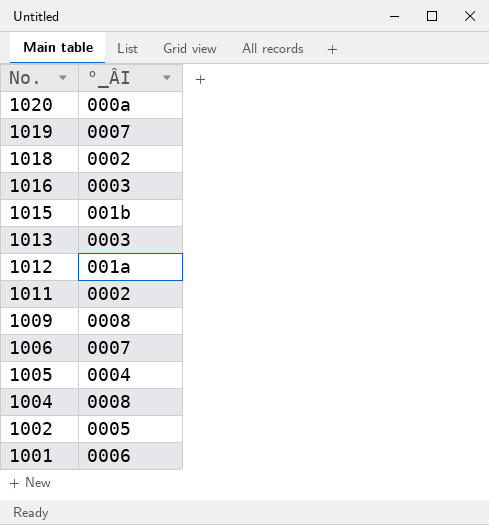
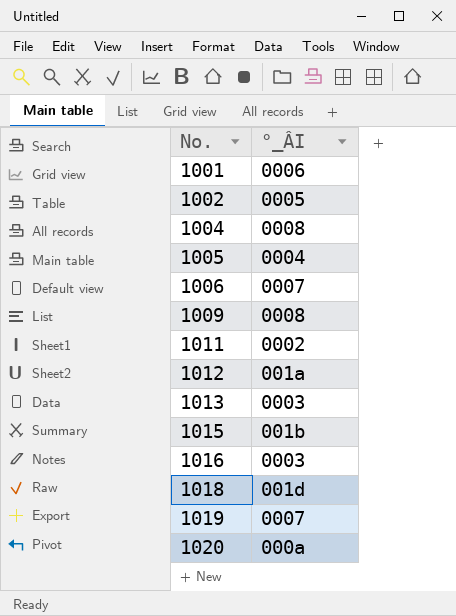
row order: No. descending -> No. ascending
1018 | °_ÂI: 0002 -> 001d

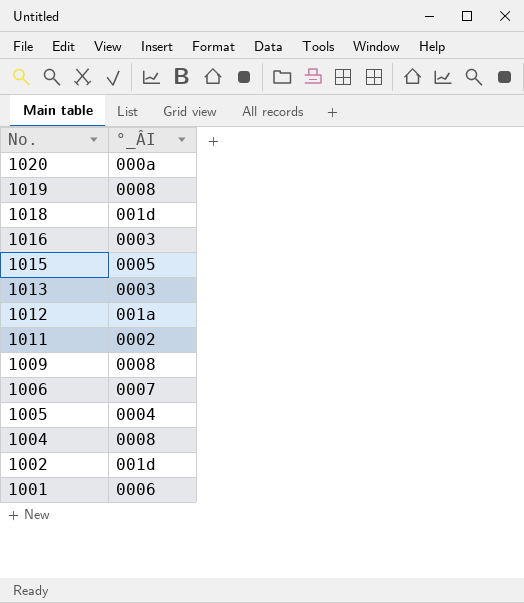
row order: No. ascending -> No. descending
1019 | °_ÂI: 0007 -> 0008
1015 | °_ÂI: 001b -> 0005
1002 | °_ÂI: 0005 -> 001d

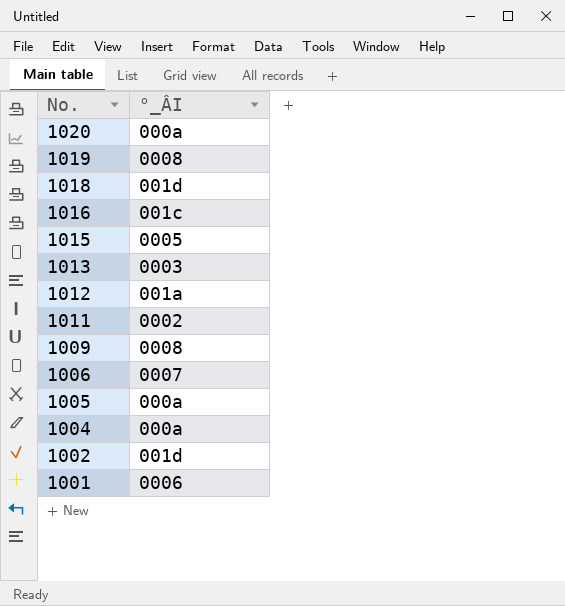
1016 | °_ÂI: 0003 -> 001c
1005 | °_ÂI: 0004 -> 000a
1004 | °_ÂI: 0008 -> 000a

